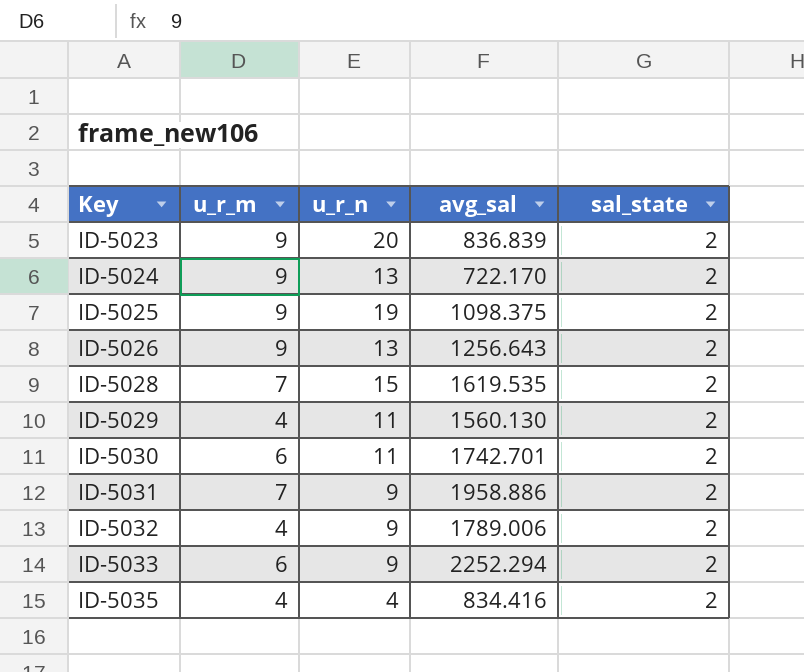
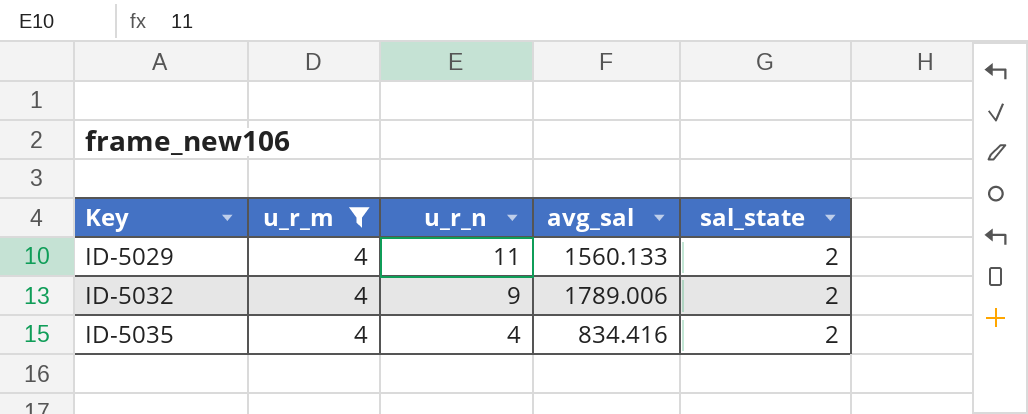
filter: none -> u_r_m = 4
ID-5029 | avg_sal: 1560.130 -> 1560.133

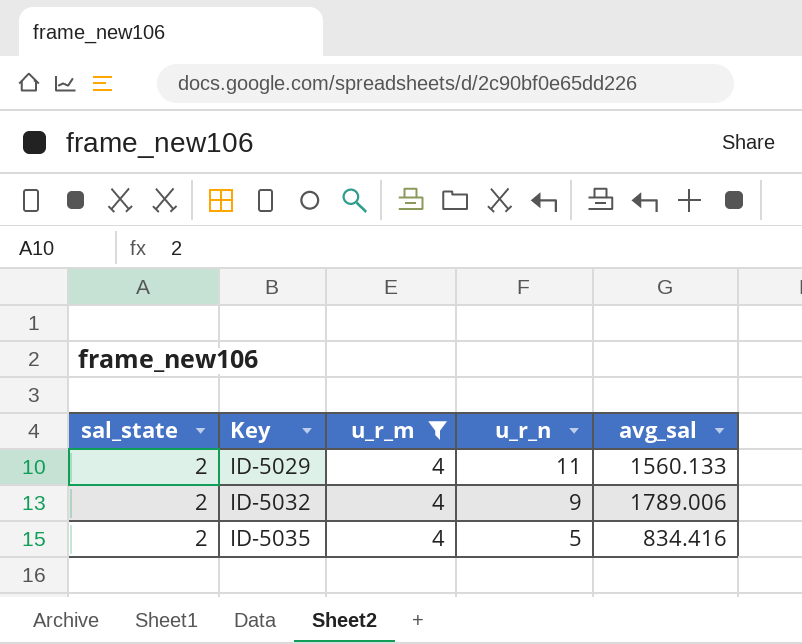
column sal_state | position: 5 -> 1
ID-5035 | u_r_n: 4 -> 5

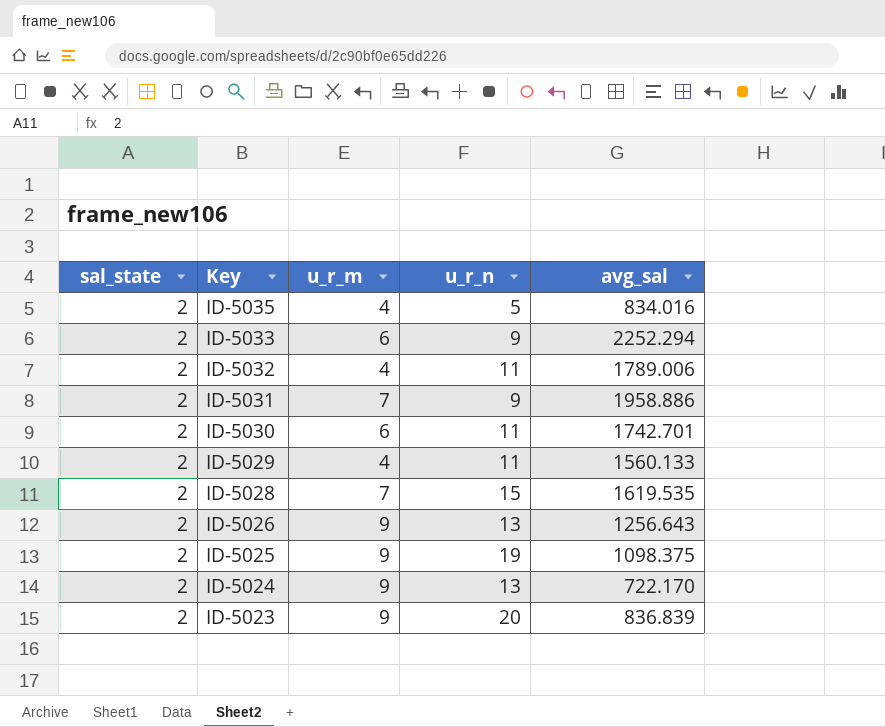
filter: u_r_m = 4 -> none
row order: Key ascending -> Key descending
ID-5035 | avg_sal: 834.416 -> 834.016
ID-5032 | u_r_n: 9 -> 11

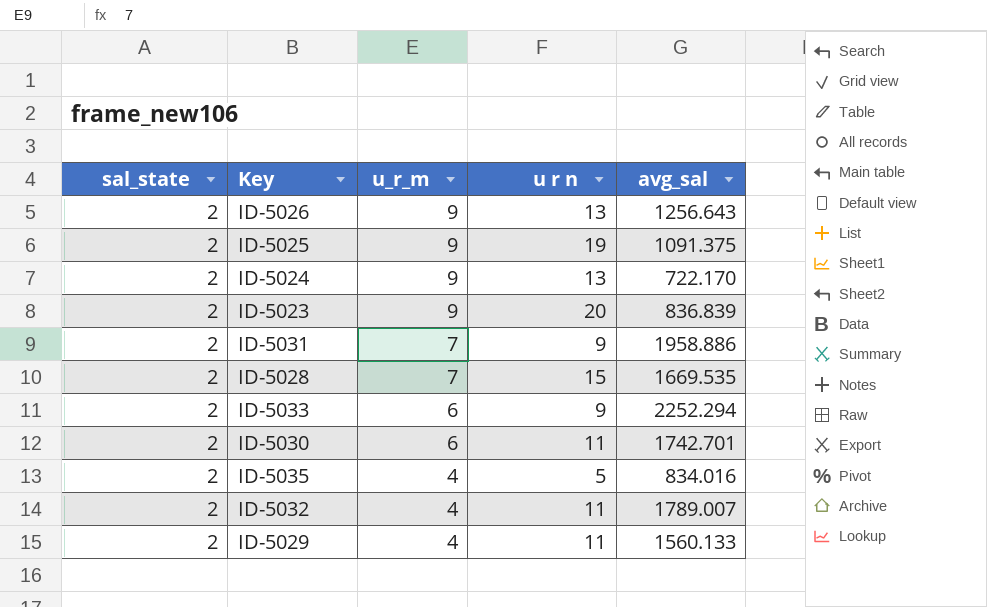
row order: Key descending -> u_r_m descending
column name: u_r_n -> u r n
ID-5025 | avg_sal: 1098.375 -> 1091.375
ID-5028 | avg_sal: 1619.535 -> 1669.535
ID-5032 | avg_sal: 1789.006 -> 1789.007

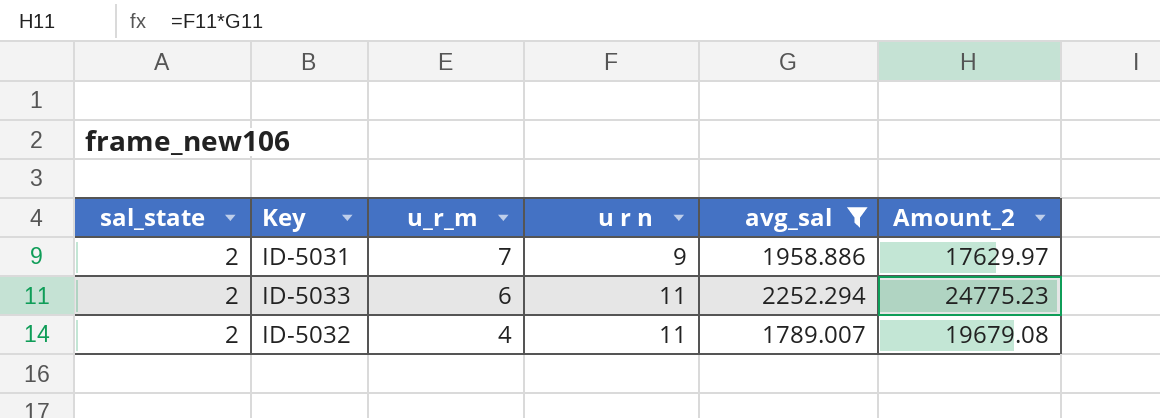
filter: none -> avg_sal >= 1789.007
column Amount_2 | formula: none -> [u r n] * [avg_sal]
ID-5033 | u r n: 9 -> 11

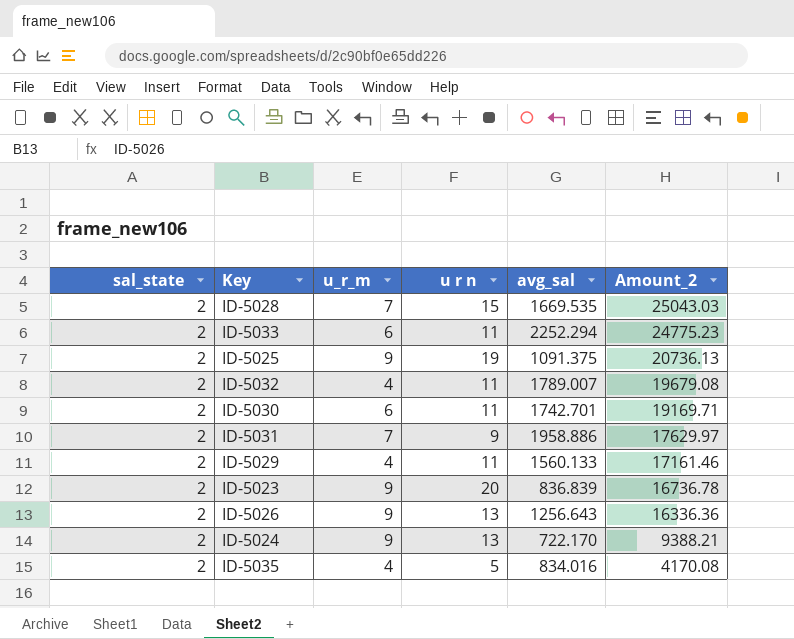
filter: avg_sal >= 1789.007 -> none
row order: u_r_m descending -> Amount_2 descending

